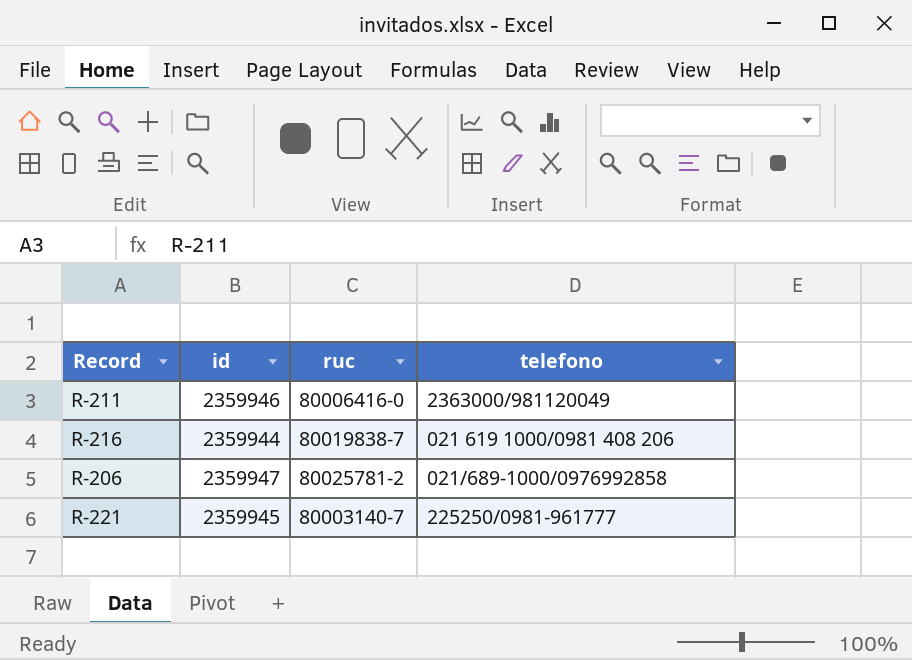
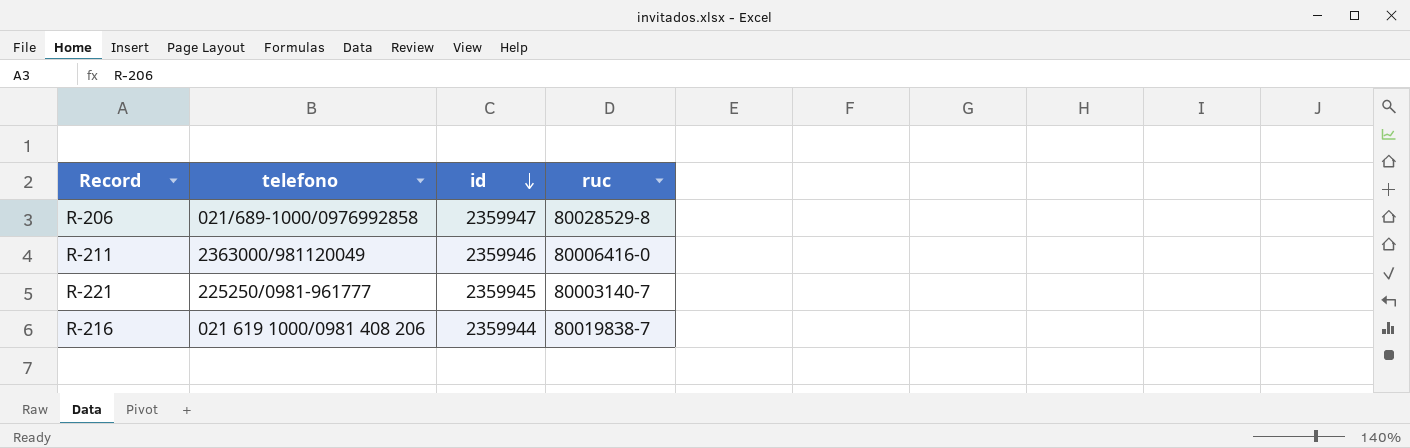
row order: none -> id descending
column telefono | position: 4 -> 2
R-206 | ruc: 80025781-2 -> 80028529-8

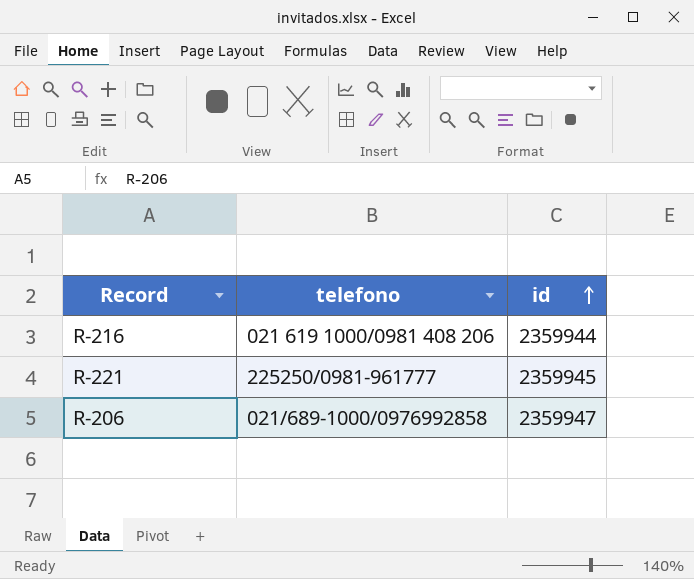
row order: id descending -> id ascending
column ruc | position: 4 -> none
row R-211: 2363000/981120049 | 2359946 | 80006416-0 -> none

